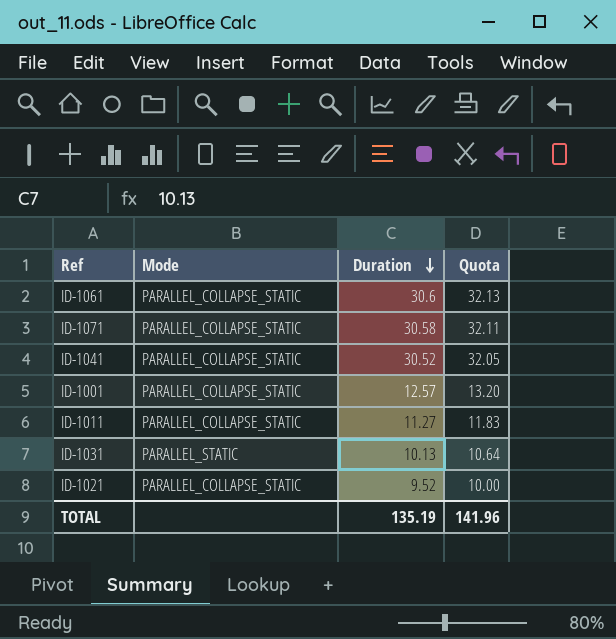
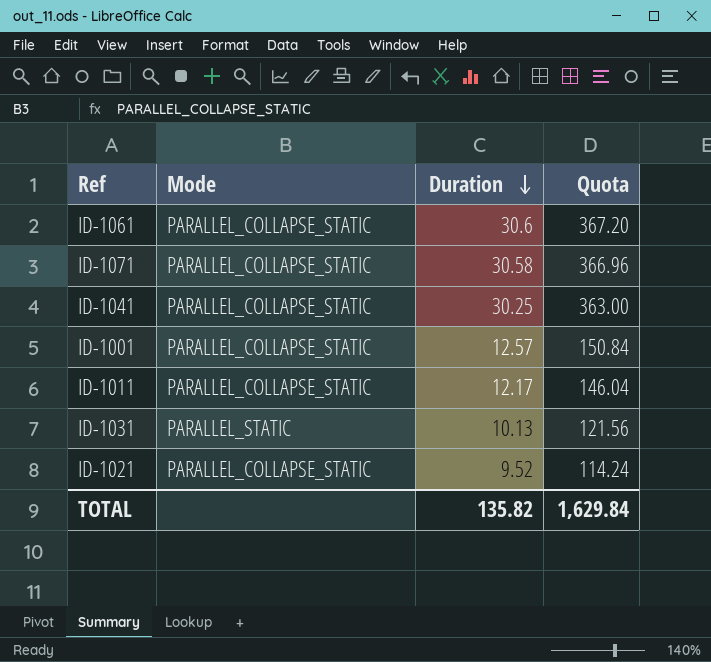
column Quota | formula: [Duration] * 1.05 -> [Duration] * 12
ID-1041 | Duration: 30.52 -> 30.25
ID-1011 | Duration: 11.27 -> 12.17
TOTAL | Duration: 135.19 -> 135.82
TOTAL | Quota: 141.96 -> 1,629.84

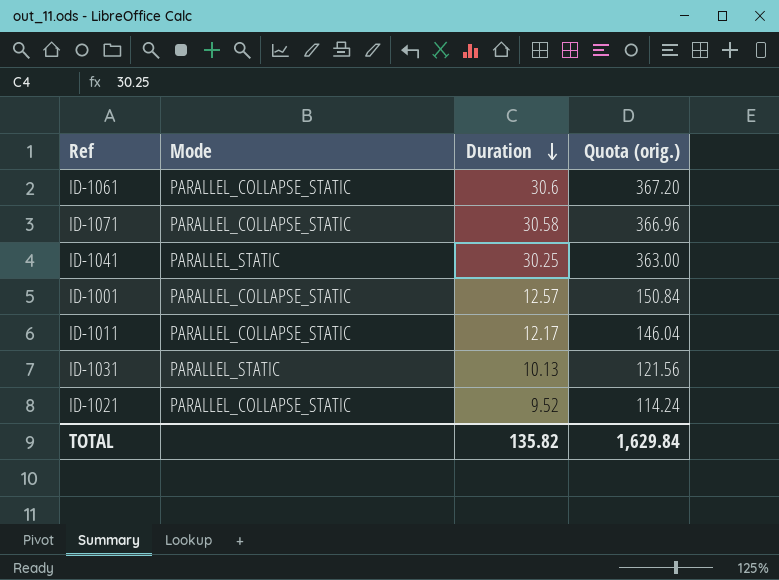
column name: Quota -> Quota (orig.)
ID-1041 | Mode: PARALLEL_COLLAPSE_STATIC -> PARALLEL_STATIC

